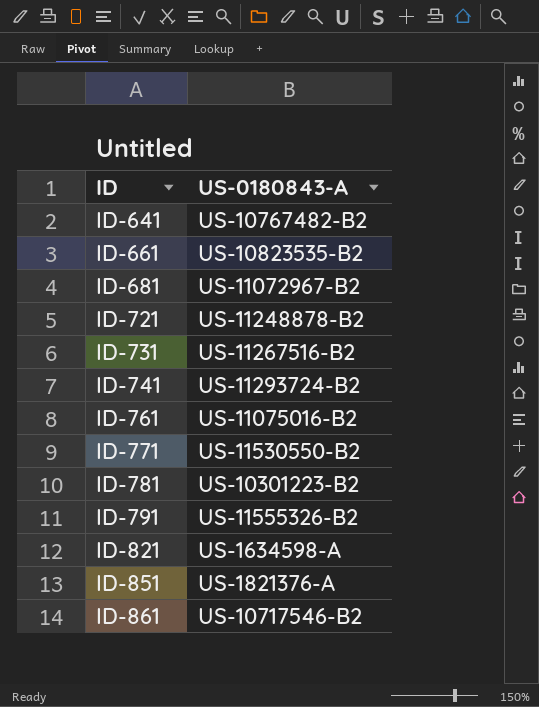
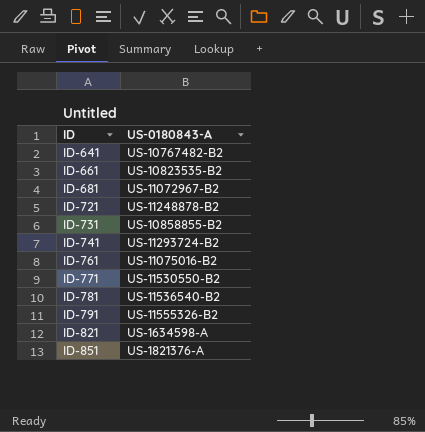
row ID-861: US-10717546-B2 -> none
ID-731 | US-0180843-A: US-11267516-B2 -> US-10858855-B2
ID-781 | US-0180843-A: US-10301223-B2 -> US-11536540-B2

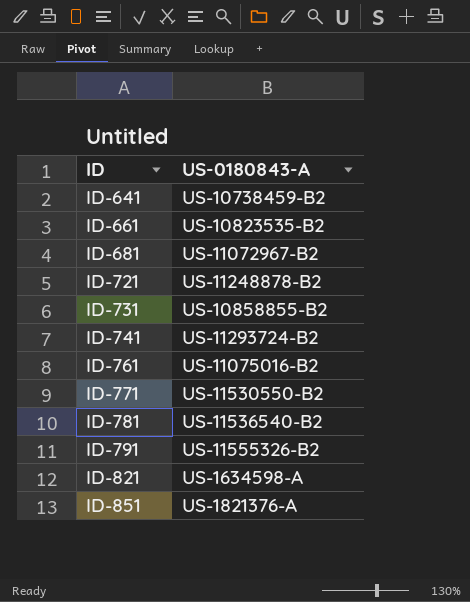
ID-641 | US-0180843-A: US-10767482-B2 -> US-10738459-B2

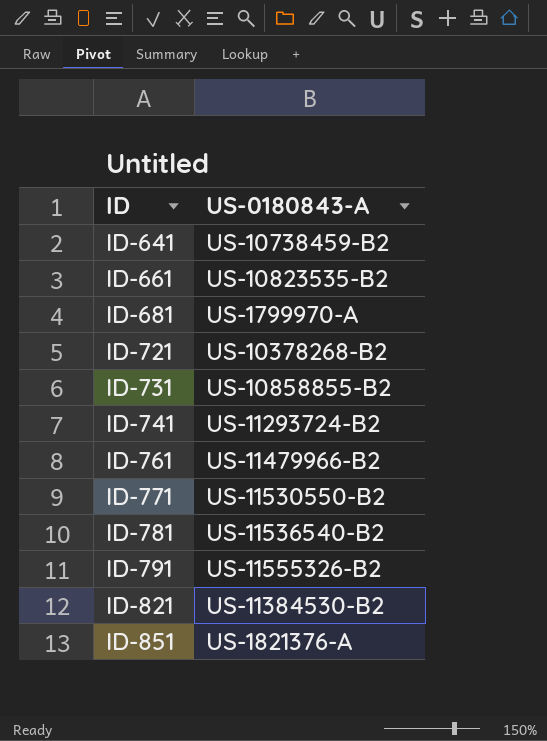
ID-681 | US-0180843-A: US-11072967-B2 -> US-1799970-A
ID-721 | US-0180843-A: US-11248878-B2 -> US-10378268-B2
ID-761 | US-0180843-A: US-11075016-B2 -> US-11479966-B2
ID-821 | US-0180843-A: US-1634598-A -> US-11384530-B2

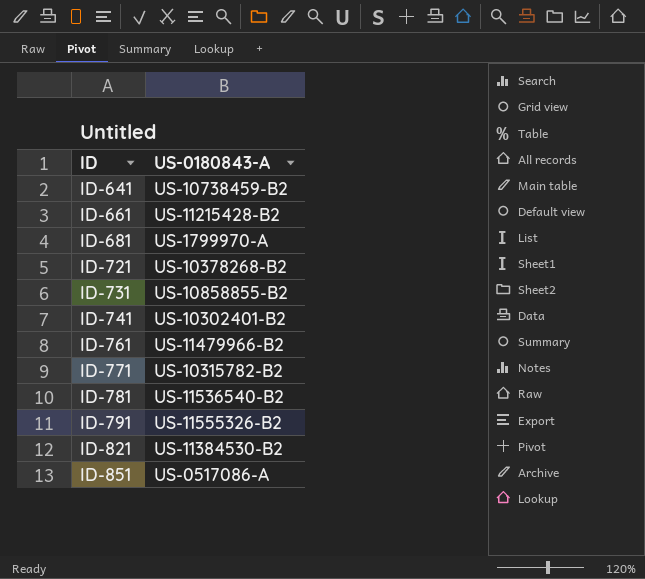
ID-661 | US-0180843-A: US-10823535-B2 -> US-11215428-B2
ID-741 | US-0180843-A: US-11293724-B2 -> US-10302401-B2
ID-771 | US-0180843-A: US-11530550-B2 -> US-10315782-B2
ID-851 | US-0180843-A: US-1821376-A -> US-0517086-A

